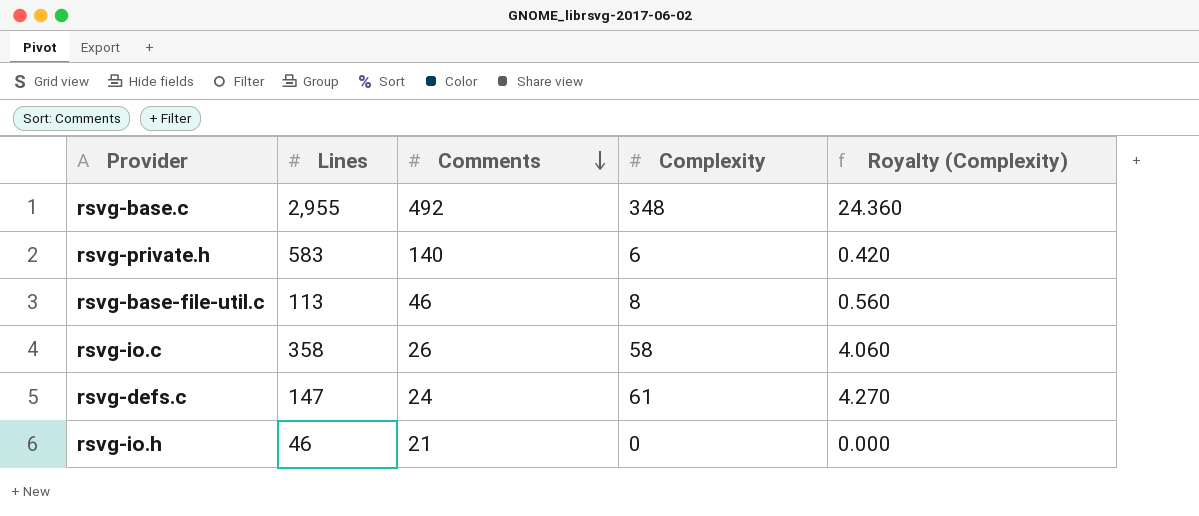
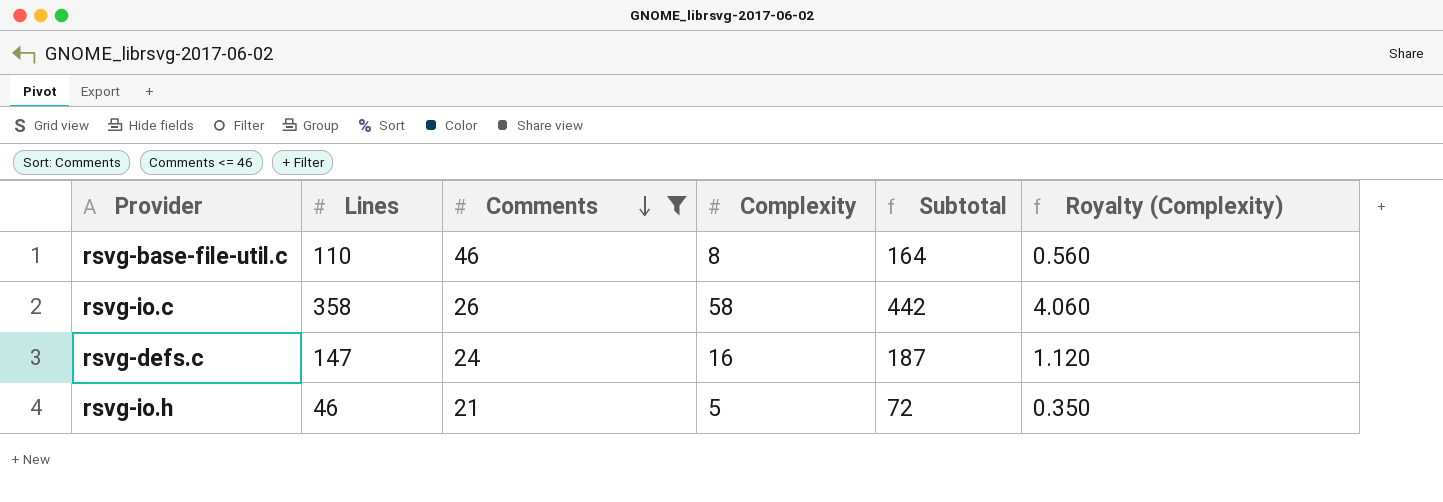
filter: none -> Comments <= 46
column Subtotal | formula: none -> [Lines] + [Comments] + [Complexity]
rsvg-base-file-util.c | Lines: 113 -> 110
rsvg-defs.c | Complexity: 61 -> 16
rsvg-defs.c | Royalty (Complexity): 4.270 -> 1.120
rsvg-io.h | Complexity: 0 -> 5
rsvg-io.h | Royalty (Complexity): 0.000 -> 0.350

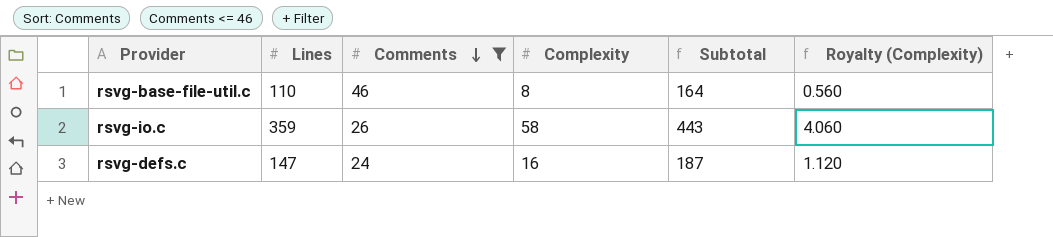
row rsvg-io.h: 46 | 21 | 5 | 72 | 0.350 -> none
rsvg-io.c | Lines: 358 -> 359
rsvg-io.c | Subtotal: 442 -> 443

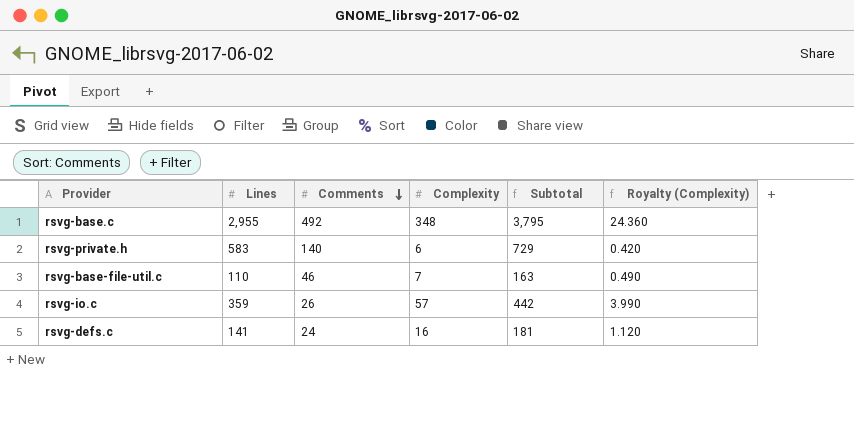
filter: Comments <= 46 -> none
rsvg-base-file-util.c | Complexity: 8 -> 7
rsvg-base-file-util.c | Subtotal: 164 -> 163
rsvg-base-file-util.c | Royalty (Complexity): 0.560 -> 0.490
rsvg-io.c | Complexity: 58 -> 57
rsvg-io.c | Subtotal: 443 -> 442
rsvg-io.c | Royalty (Complexity): 4.060 -> 3.990
rsvg-defs.c | Lines: 147 -> 141
rsvg-defs.c | Subtotal: 187 -> 181

